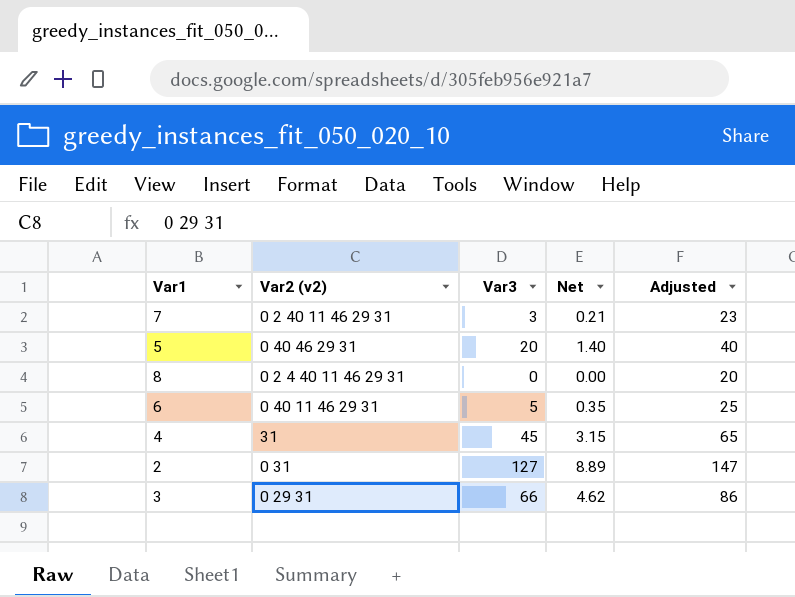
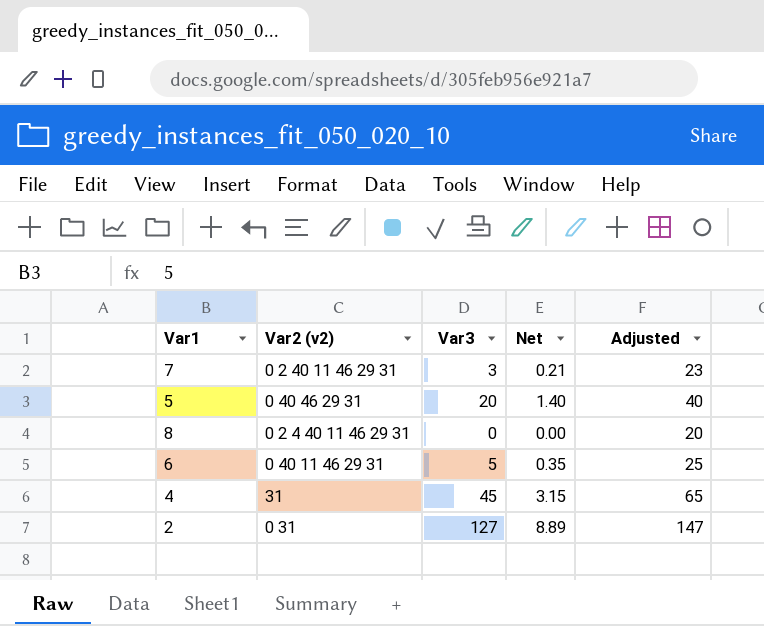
row 3: 0 29 31 | 66 | 4.62 | 86 -> none

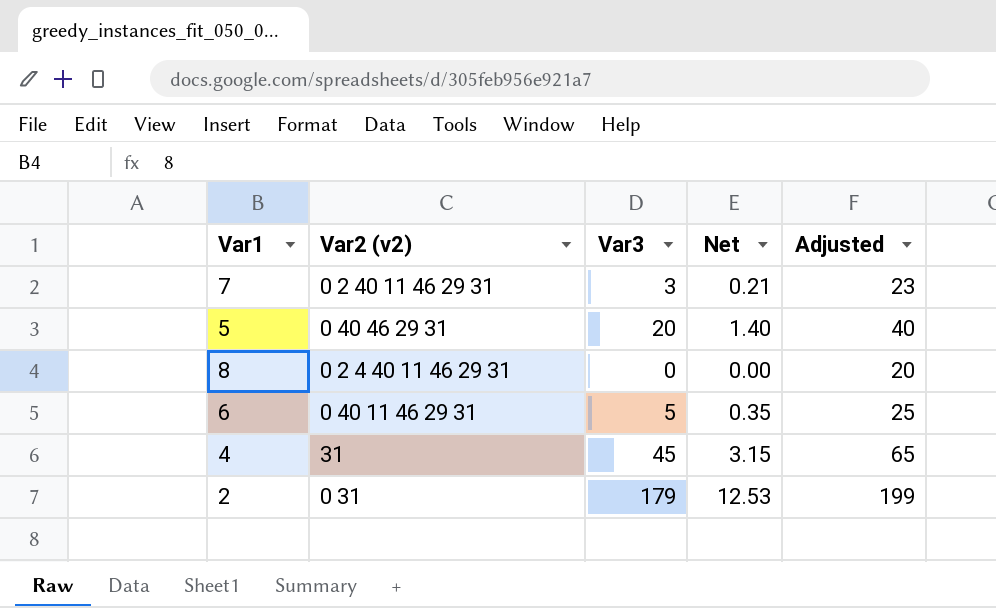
2 | Var3: 127 -> 179
2 | Net: 8.89 -> 12.53
2 | Adjusted: 147 -> 199

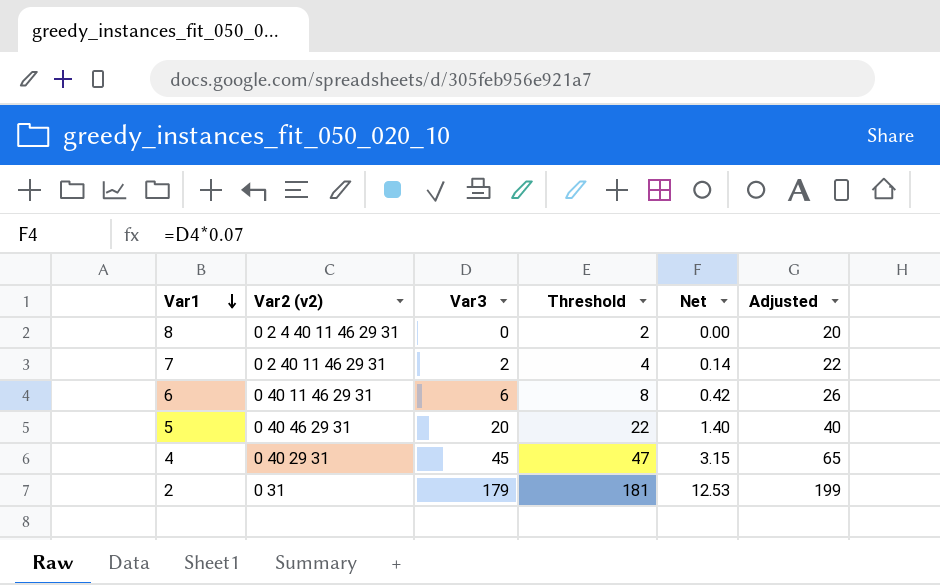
row order: none -> Var1 descending
column Threshold | formula: none -> [Var3] + 2
7 | Var3: 3 -> 2
7 | Net: 0.21 -> 0.14
7 | Adjusted: 23 -> 22
6 | Var3: 5 -> 6
6 | Net: 0.35 -> 0.42
6 | Adjusted: 25 -> 26
4 | Var2 (v2): 31 -> 0 40 29 31

